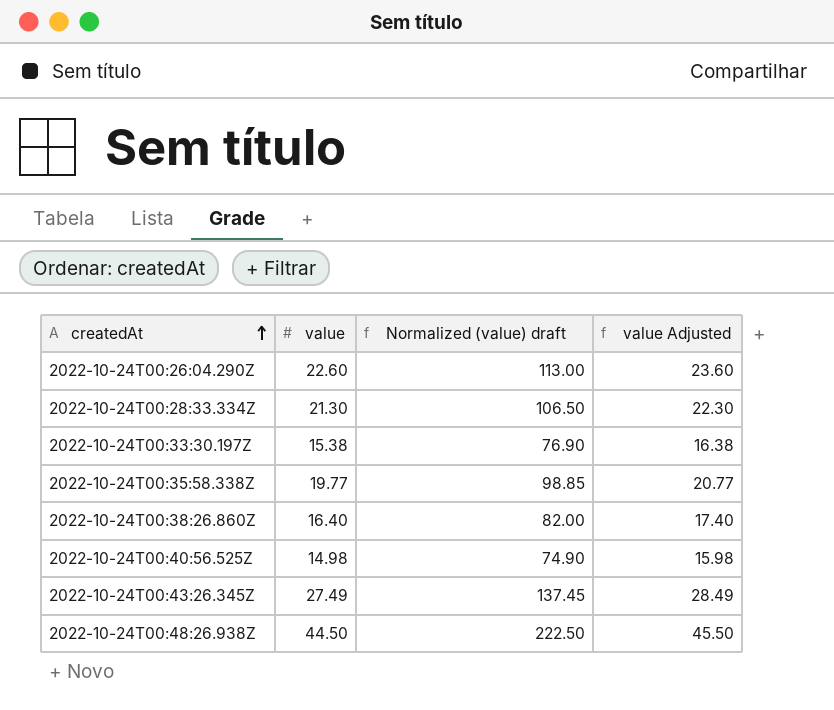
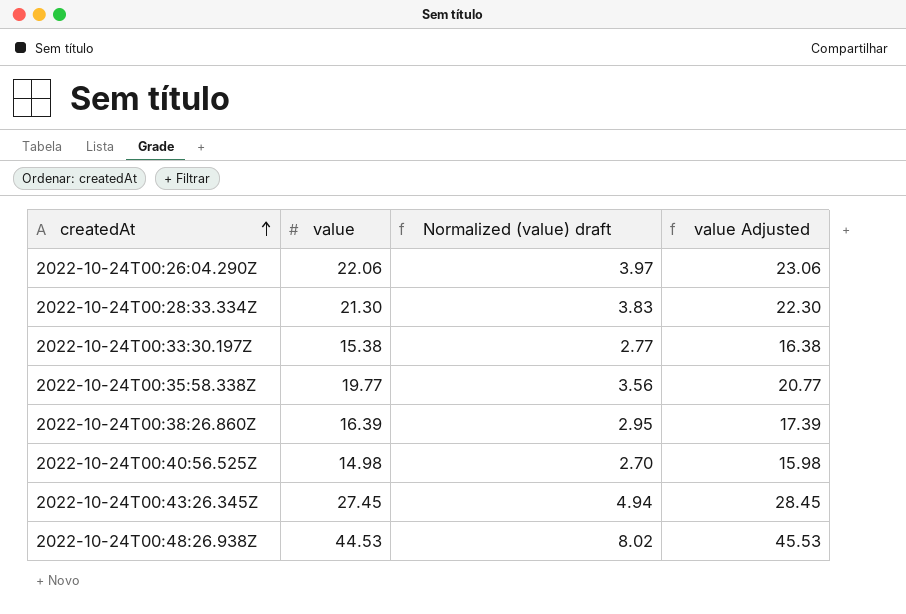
column Normalized (value) draft | formula: [value] * 5 -> [value] * 0.18
2022-10-24T00:26:04.290Z | value: 22.60 -> 22.06
2022-10-24T00:26:04.290Z | value Adjusted: 23.60 -> 23.06
2022-10-24T00:38:26.860Z | value: 16.40 -> 16.39
2022-10-24T00:38:26.860Z | value Adjusted: 17.40 -> 17.39
2022-10-24T00:43:26.345Z | value: 27.49 -> 27.45
2022-10-24T00:43:26.345Z | value Adjusted: 28.49 -> 28.45
2022-10-24T00:48:26.938Z | value: 44.50 -> 44.53
2022-10-24T00:48:26.938Z | value Adjusted: 45.50 -> 45.53

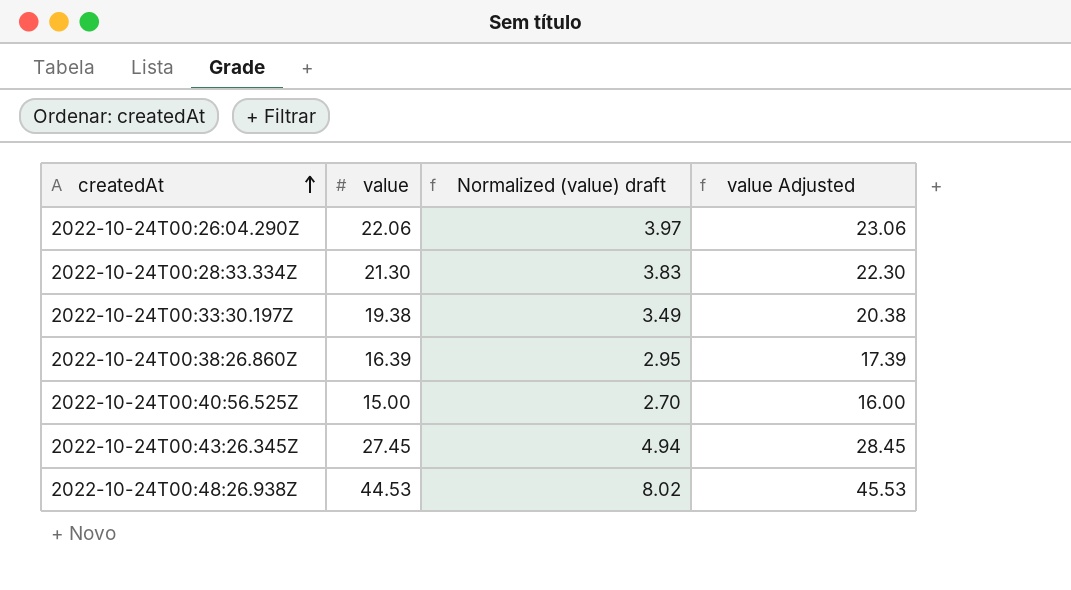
row 2022-10-24T00:35:58.338Z: 19.77 | 3.56 | 20.77 -> none
2022-10-24T00:33:30.197Z | value: 15.38 -> 19.38
2022-10-24T00:33:30.197Z | Normalized (value) draft: 2.77 -> 3.49
2022-10-24T00:33:30.197Z | value Adjusted: 16.38 -> 20.38
2022-10-24T00:40:56.525Z | value: 14.98 -> 15.00
2022-10-24T00:40:56.525Z | value Adjusted: 15.98 -> 16.00

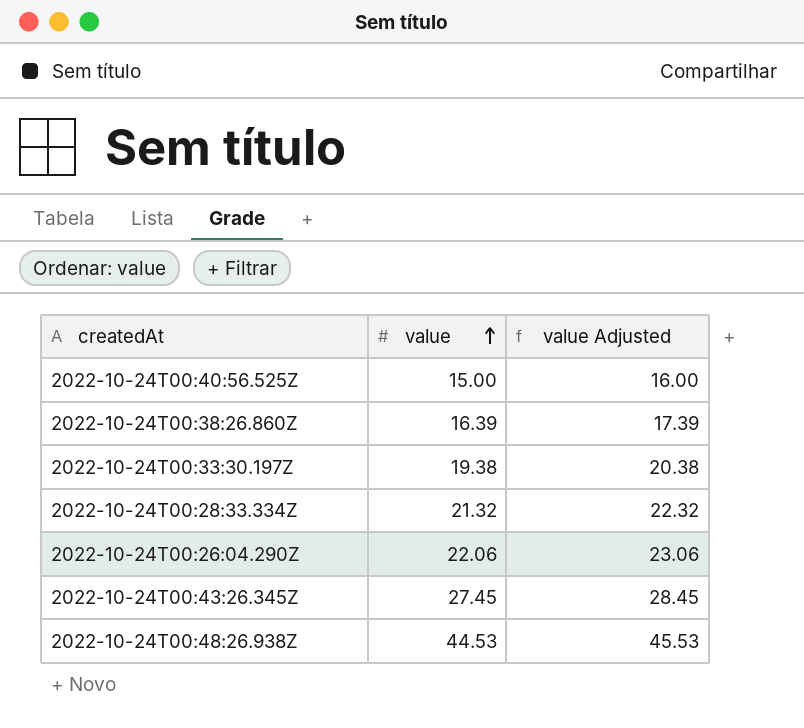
row order: createdAt ascending -> value ascending
column Normalized (value) draft | formula: [value] * 0.18 -> none
2022-10-24T00:28:33.334Z | value: 21.30 -> 21.32
2022-10-24T00:28:33.334Z | value Adjusted: 22.30 -> 22.32

